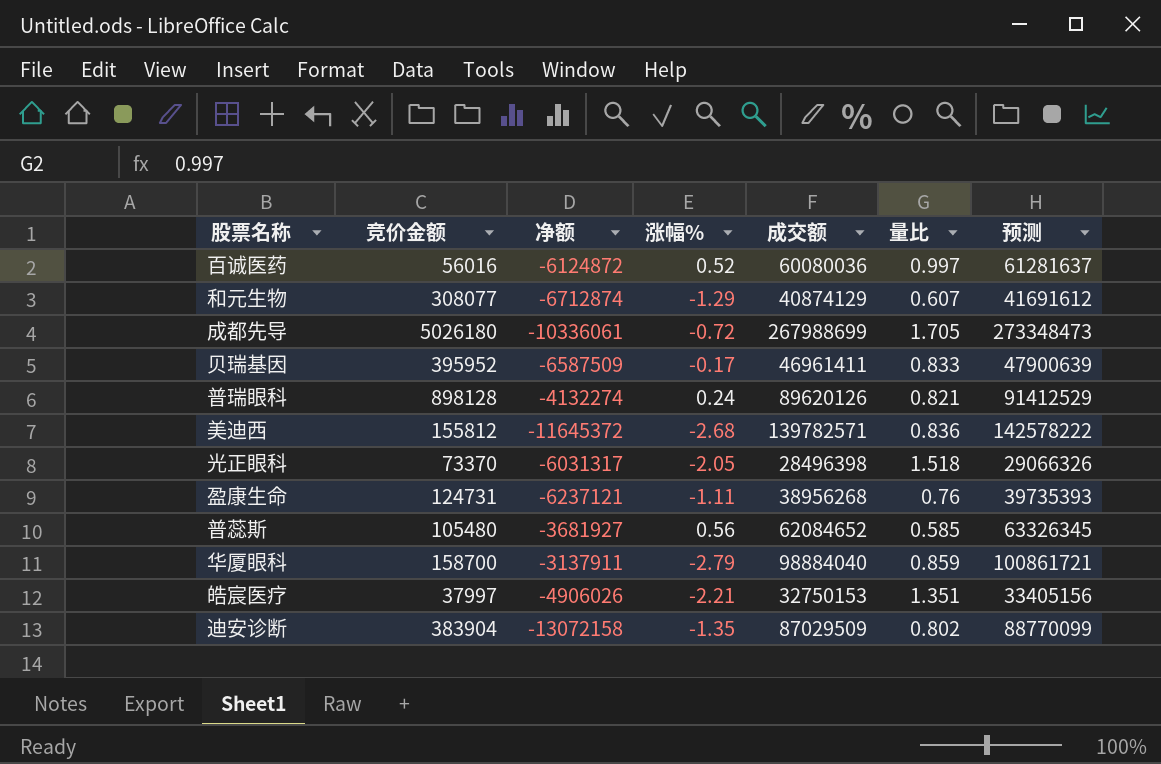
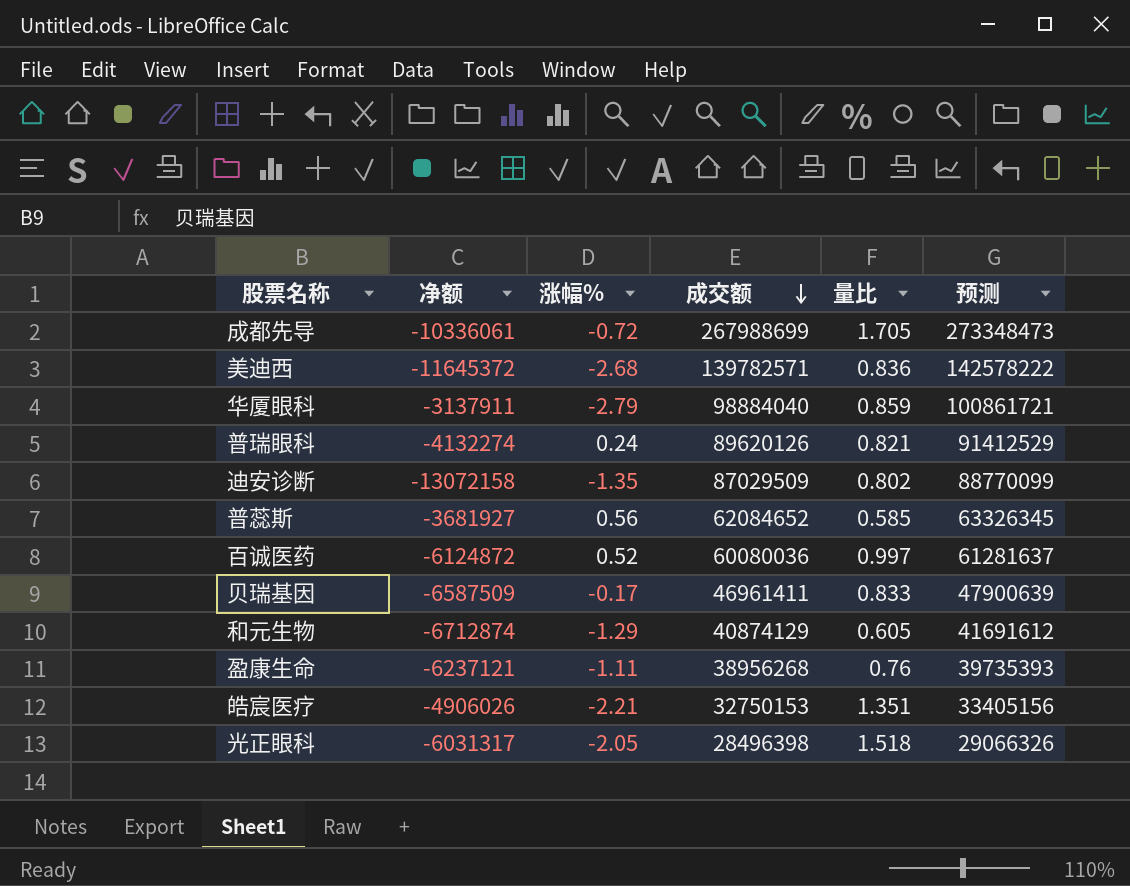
row order: none -> 成交额 descending
column 竞价金额 | position: 2 -> none
和元生物 | 量比: 0.607 -> 0.605

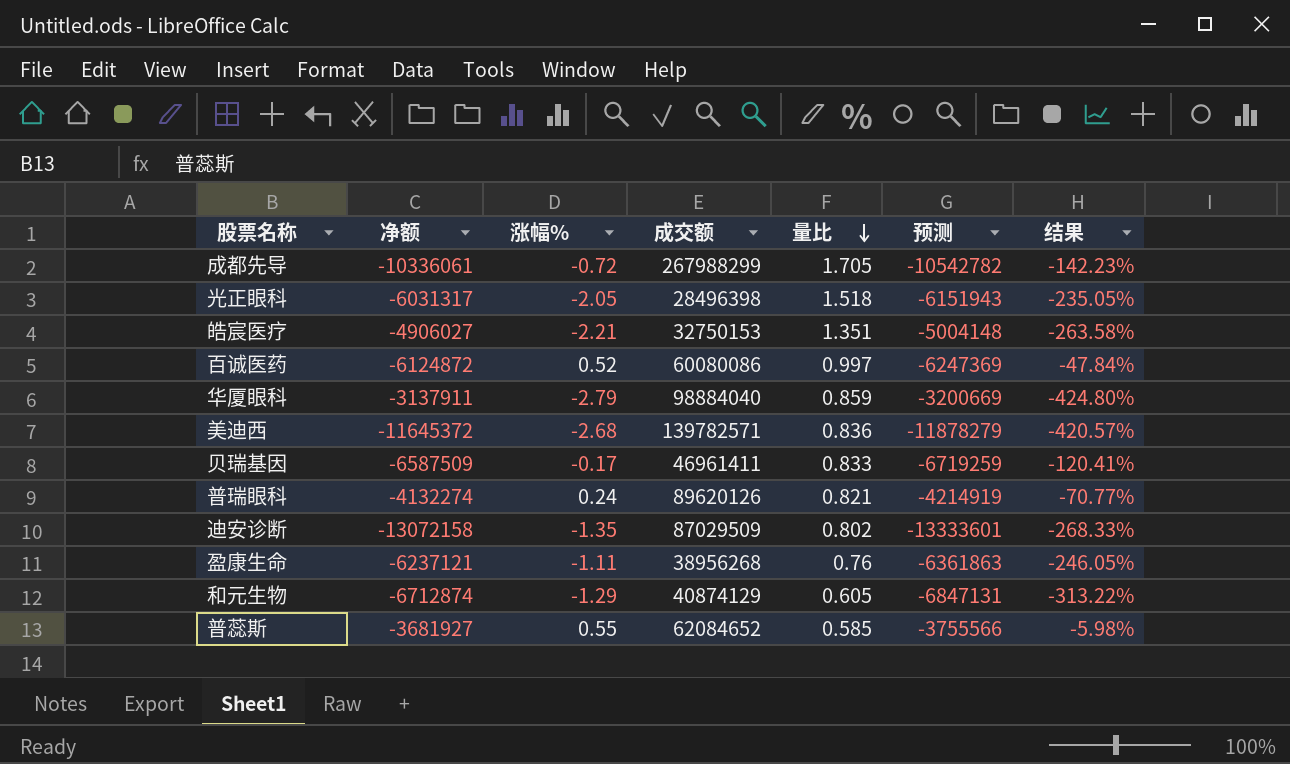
row order: 成交额 descending -> 量比 descending
column 预测 | formula: [成交额] * 1.02 -> [净额] * 1.02
column 结果 | formula: none -> ([涨幅%] - [量比]) / [量比]
成都先导 | 成交额: 267988699 -> 267988299
皓宸医疗 | 净额: -4906026 -> -4906027
百诚医药 | 成交额: 60080036 -> 60080086
普蕊斯 | 涨幅%: 0.56 -> 0.55

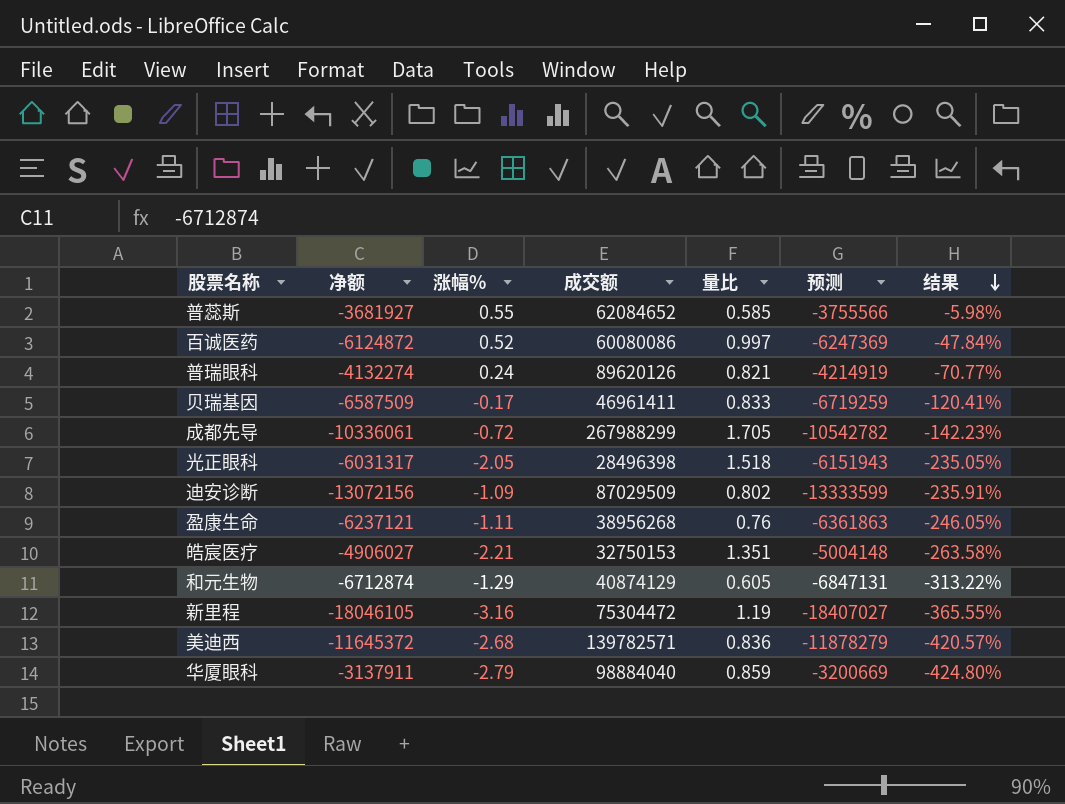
row order: 量比 descending -> 结果 descending
迪安诊断 | 净额: -13072158 -> -13072156
迪安诊断 | 涨幅%: -1.35 -> -1.09
迪安诊断 | 预测: -13333601 -> -13333599
迪安诊断 | 结果: -268.33% -> -235.91%
row 新里程: none -> -18046105 | -3.16 | 75304472 | 1.19 | -18407027 | -365.55%

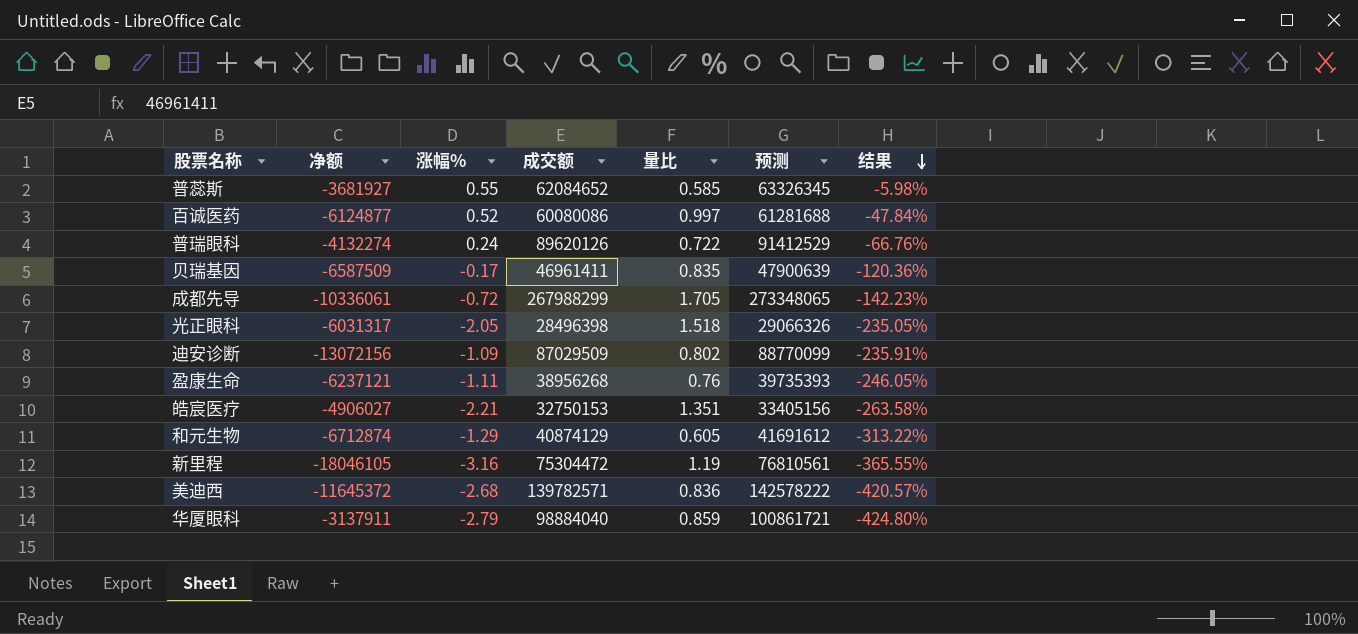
column 预测 | formula: [净额] * 1.02 -> [成交额] * 1.02
百诚医药 | 净额: -6124872 -> -6124877
普瑞眼科 | 量比: 0.821 -> 0.722
普瑞眼科 | 结果: -70.77% -> -66.76%
贝瑞基因 | 量比: 0.833 -> 0.835
贝瑞基因 | 结果: -120.41% -> -120.36%

